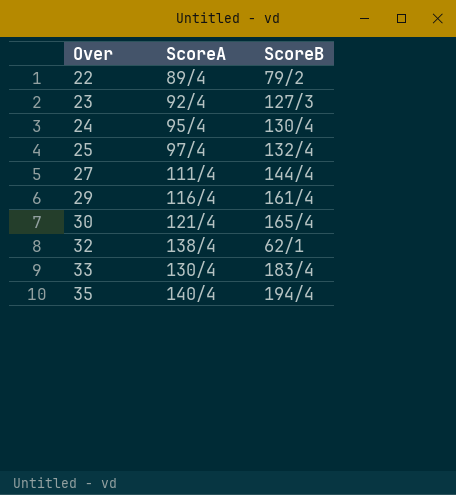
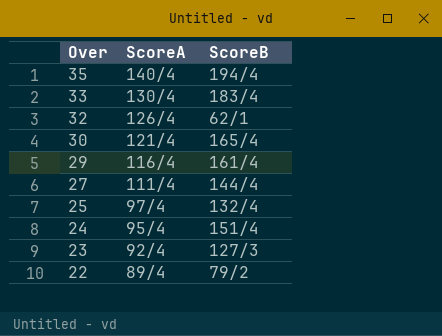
row order: Over ascending -> Over descending
32 | ScoreA: 138/4 -> 126/4
24 | ScoreB: 130/4 -> 151/4

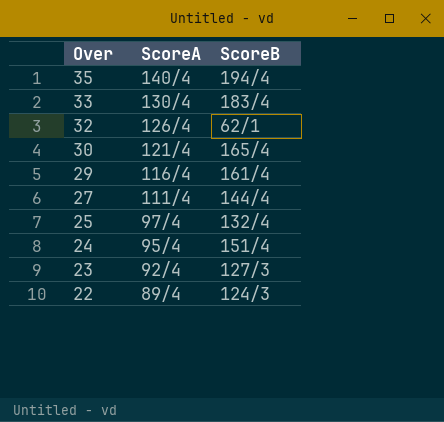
22 | ScoreB: 79/2 -> 124/3

